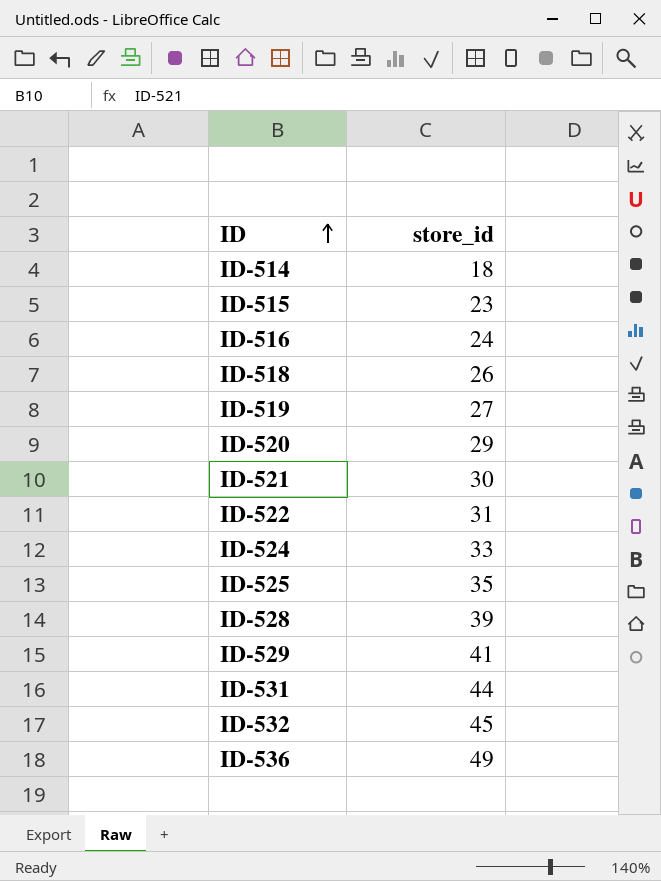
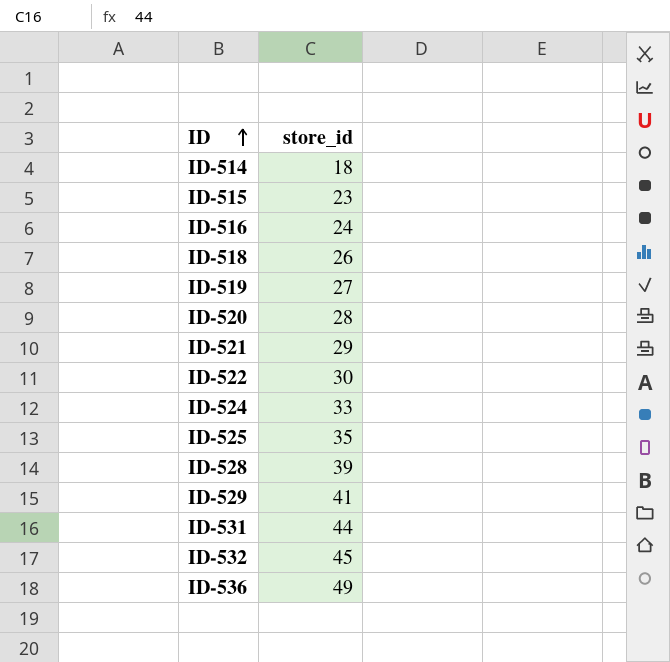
ID-520 | store_id: 29 -> 28
ID-521 | store_id: 30 -> 29
ID-522 | store_id: 31 -> 30

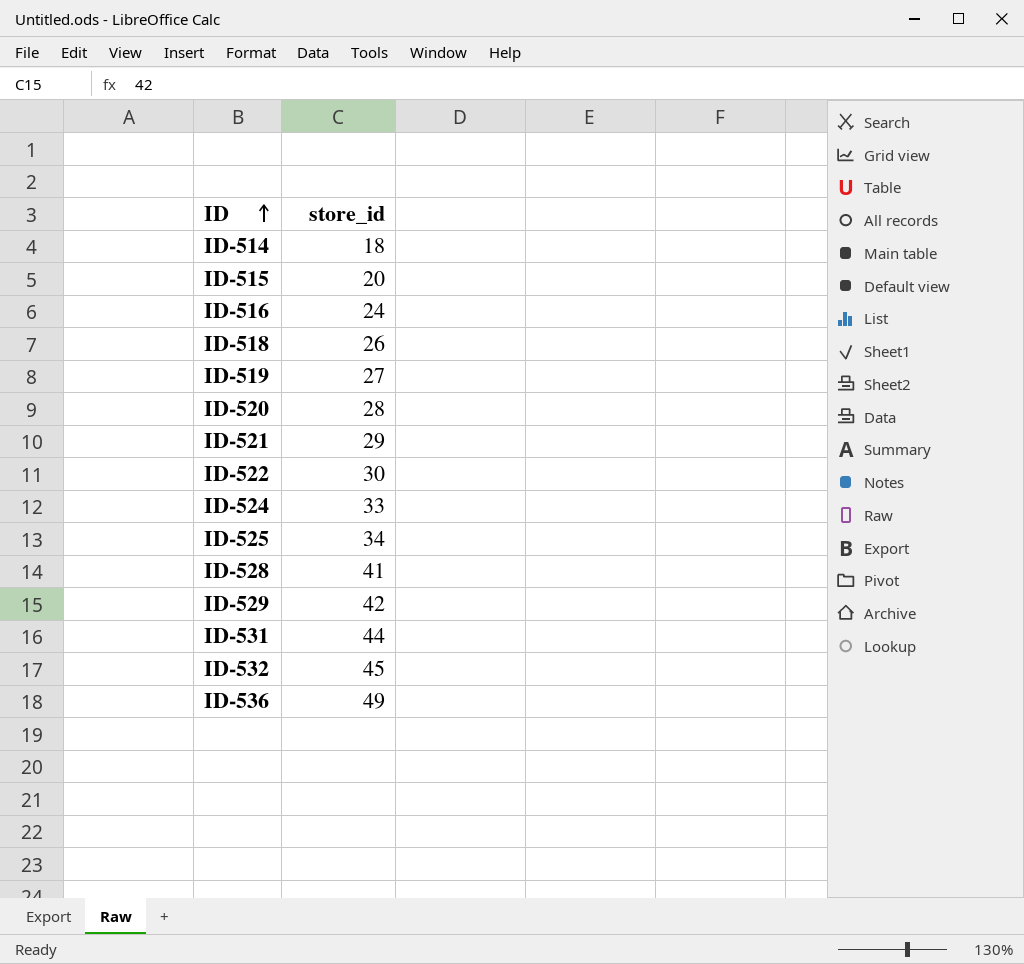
ID-515 | store_id: 23 -> 20
ID-525 | store_id: 35 -> 34
ID-528 | store_id: 39 -> 41
ID-529 | store_id: 41 -> 42

